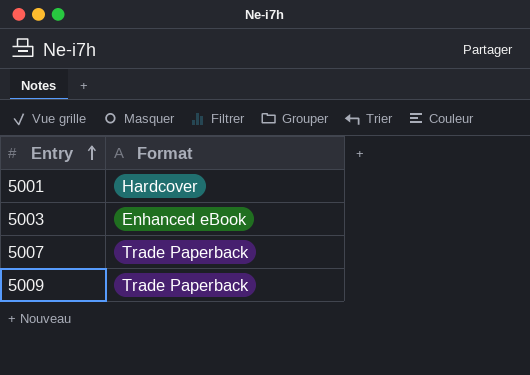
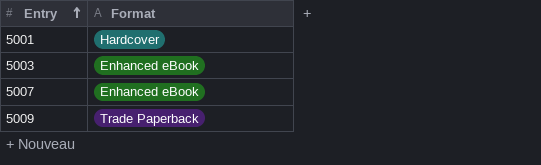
5007 | Format: Trade Paperback -> Enhanced eBook

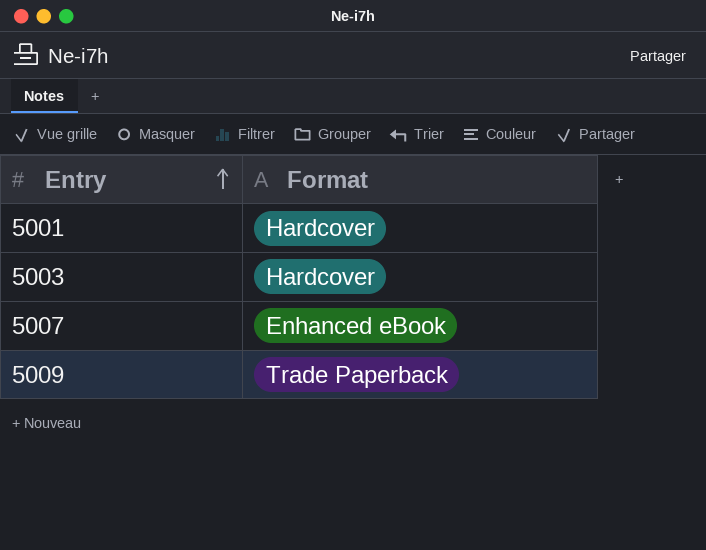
5003 | Format: Enhanced eBook -> Hardcover

